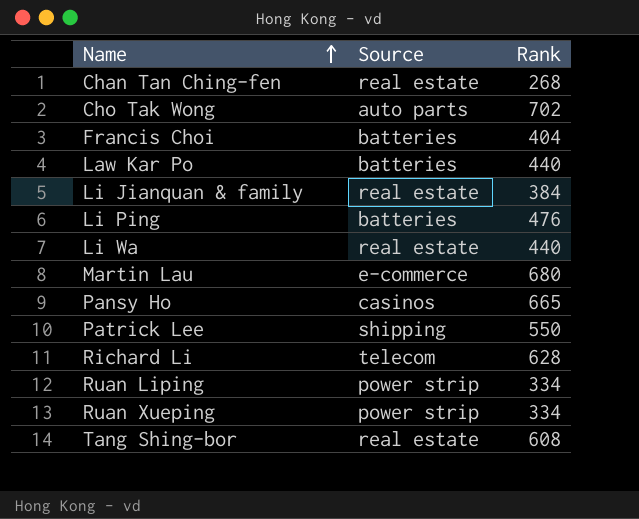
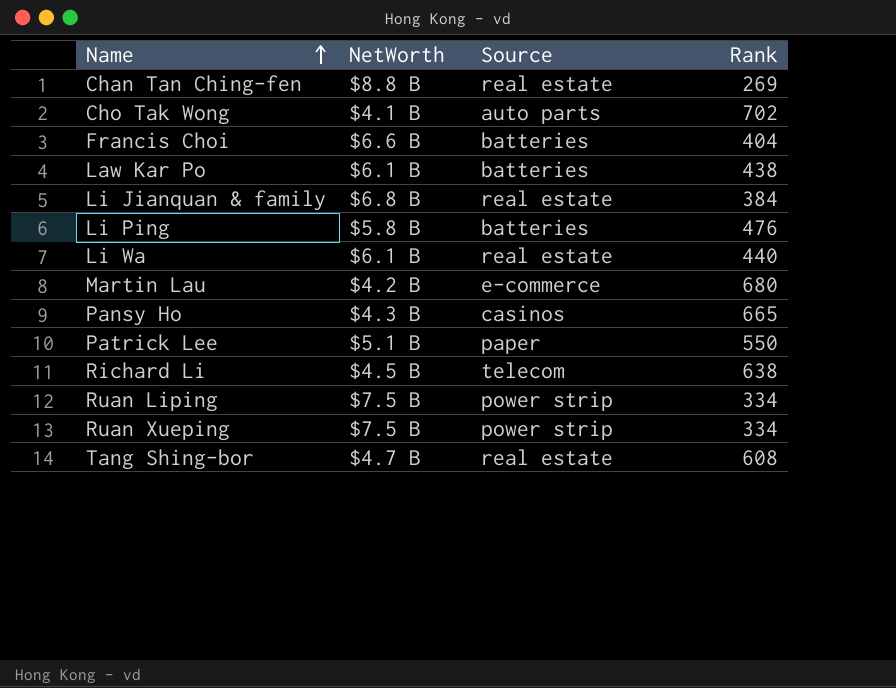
column NetWorth | position: none -> 2
Chan Tan Ching-fen | Rank: 268 -> 269
Law Kar Po | Rank: 440 -> 438
Patrick Lee | Source: shipping -> paper
Richard Li | Rank: 628 -> 638

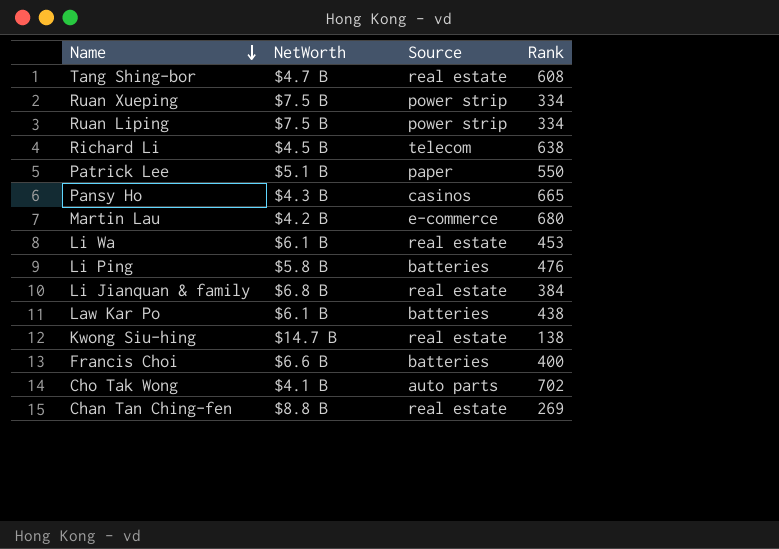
row order: Name ascending -> Name descending
Li Wa | Rank: 440 -> 453
row Kwong Siu-hing: none -> $14.7 B | real estate | 138
Francis Choi | Rank: 404 -> 400

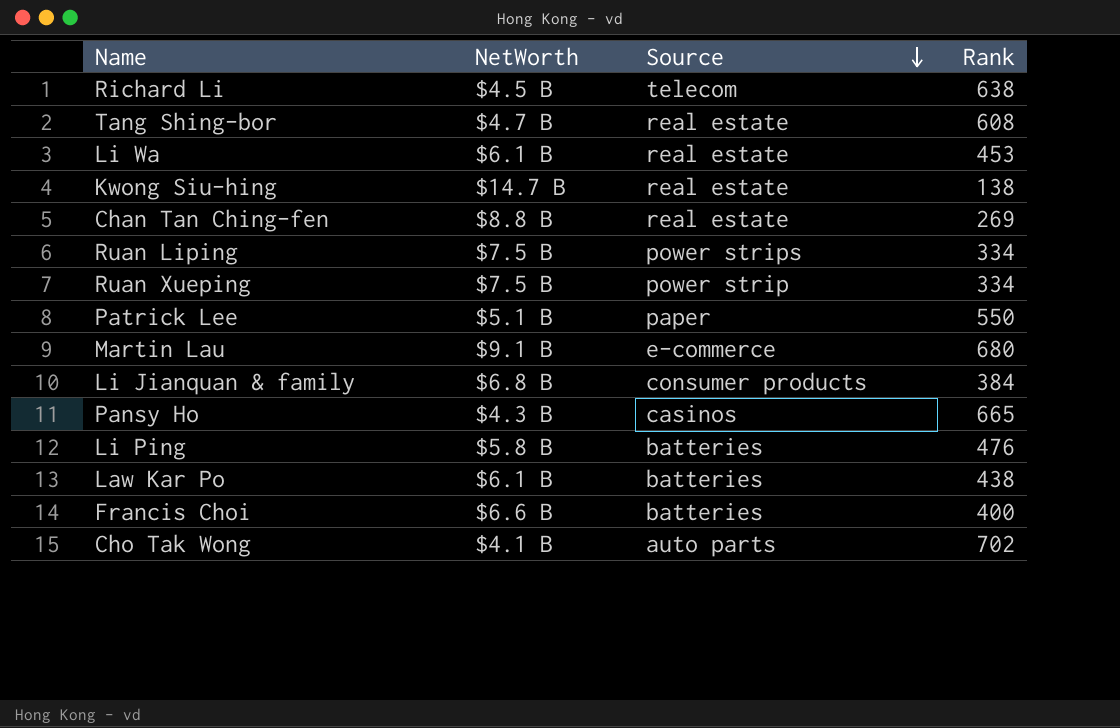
row order: Name descending -> Source descending
Ruan Liping | Source: power strip -> power strips
Martin Lau | NetWorth: $4.2 B -> $9.1 B
Li Jianquan & family | Source: real estate -> consumer products

